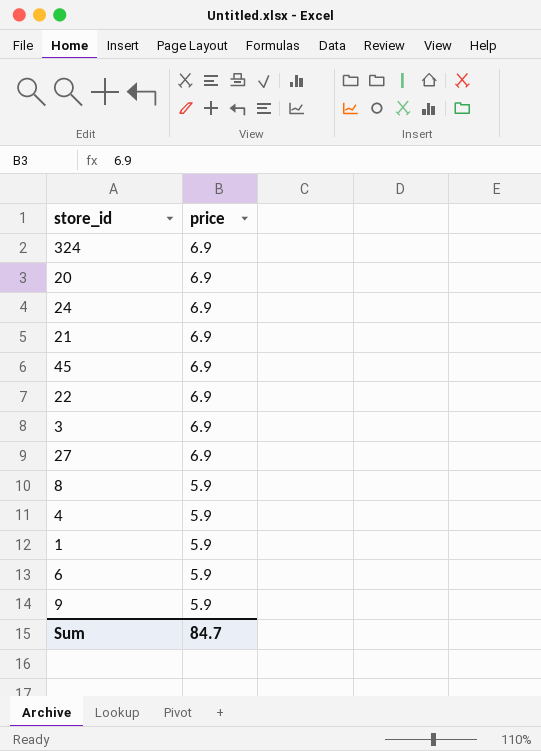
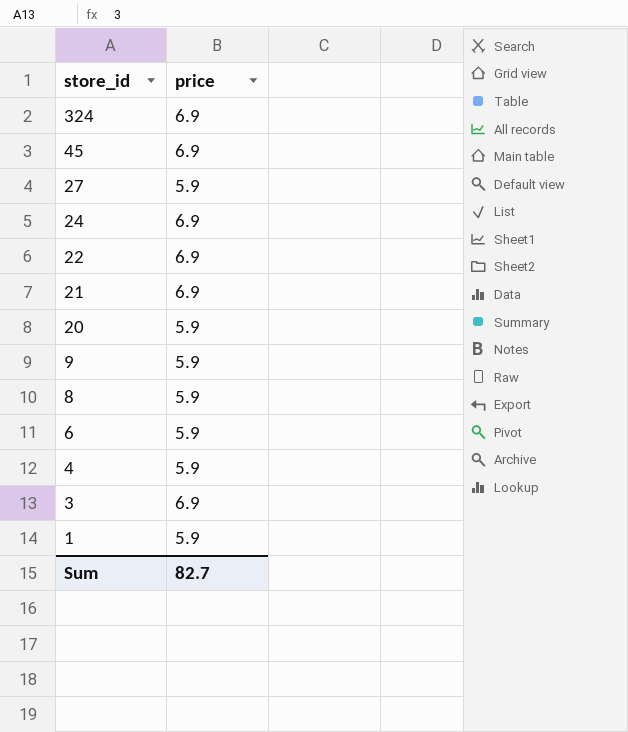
row order: price descending -> store_id descending
27 | price: 6.9 -> 5.9
20 | price: 6.9 -> 5.9
Sum | price: 84.7 -> 82.7

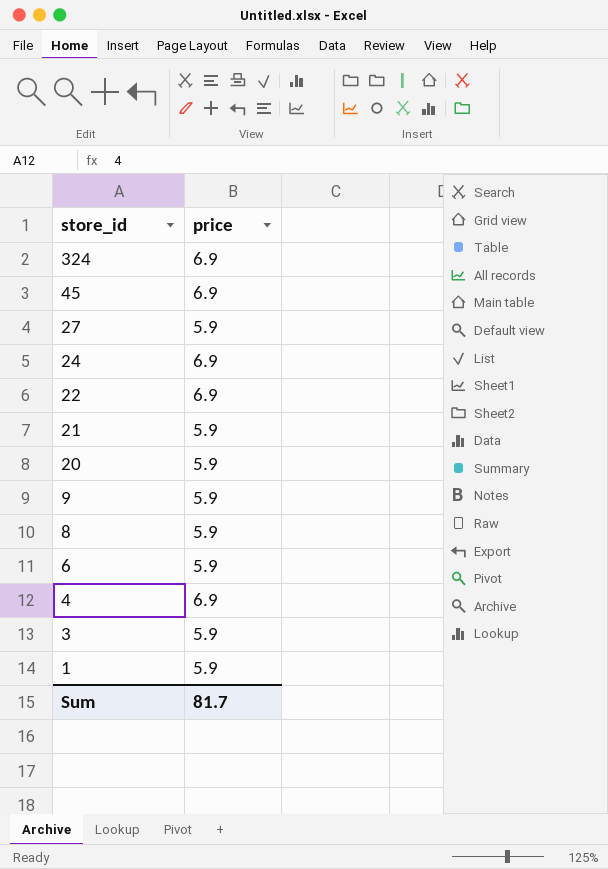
21 | price: 6.9 -> 5.9
4 | price: 5.9 -> 6.9
3 | price: 6.9 -> 5.9
Sum | price: 82.7 -> 81.7

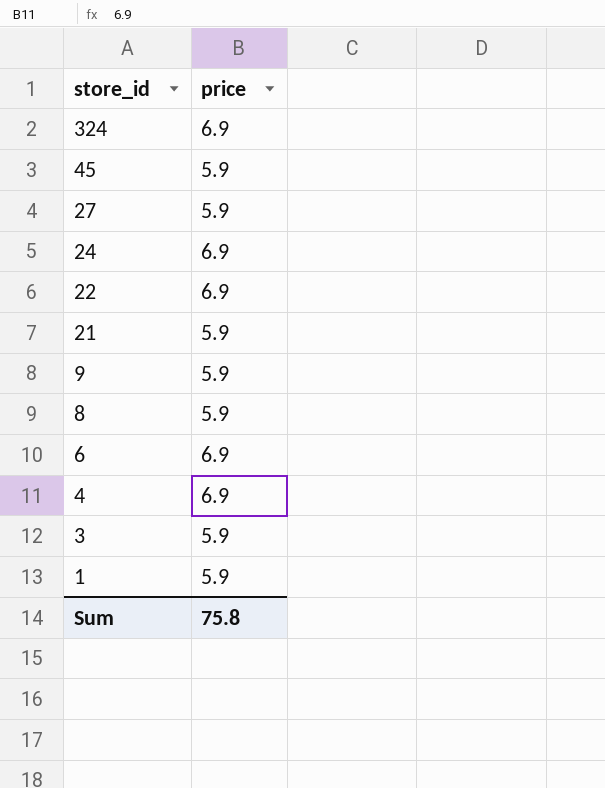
row 20: 5.9 -> none
45 | price: 6.9 -> 5.9
6 | price: 5.9 -> 6.9
Sum | price: 81.7 -> 75.8

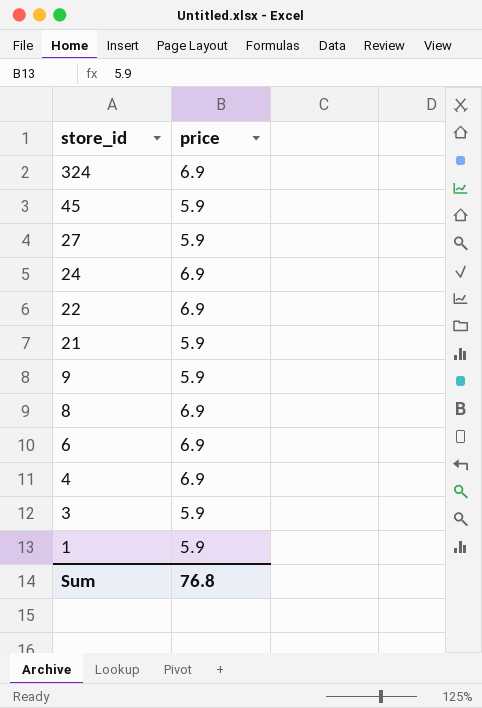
8 | price: 5.9 -> 6.9
Sum | price: 75.8 -> 76.8

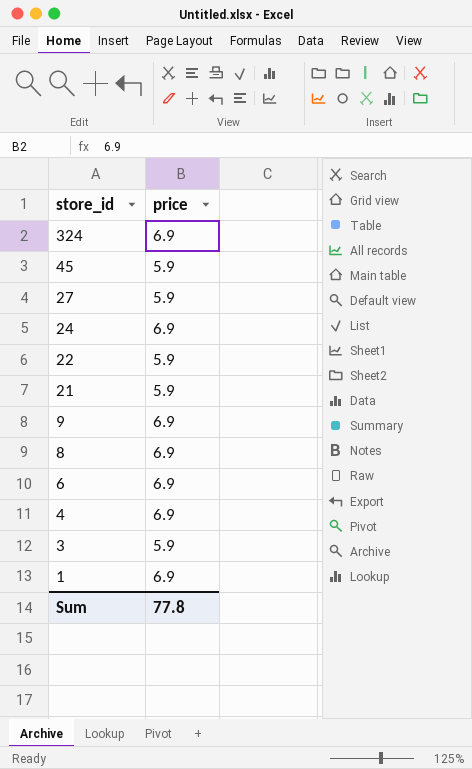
22 | price: 6.9 -> 5.9
9 | price: 5.9 -> 6.9
1 | price: 5.9 -> 6.9
Sum | price: 76.8 -> 77.8

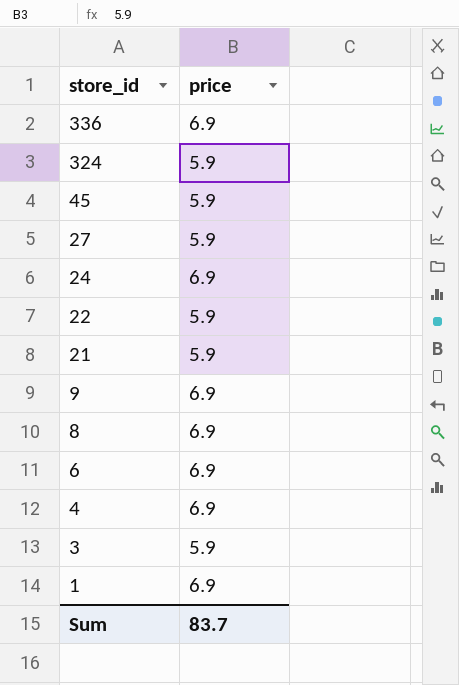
row 336: none -> 6.9
324 | price: 6.9 -> 5.9
Sum | price: 77.8 -> 83.7

